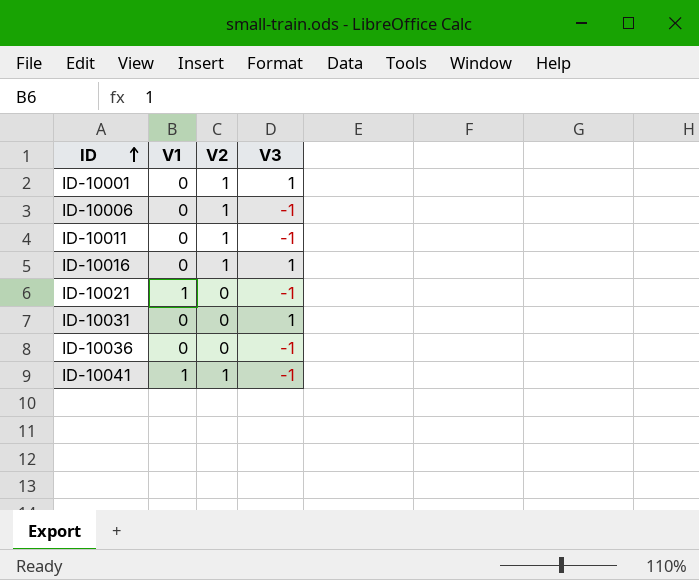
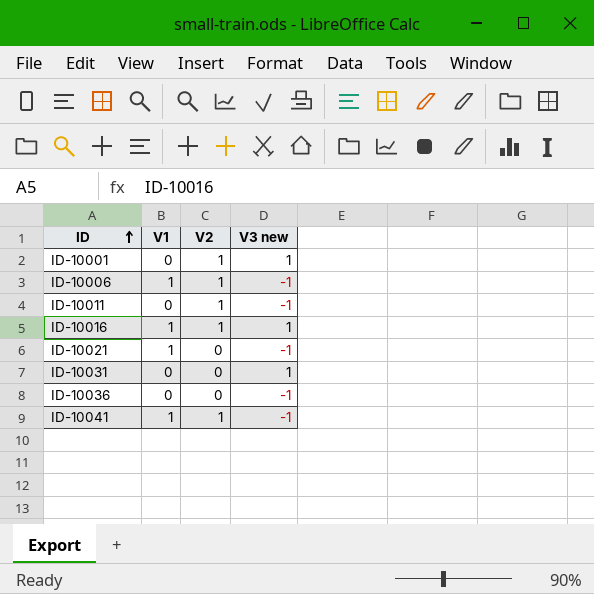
column name: V3 -> V3 new
ID-10006 | V1: 0 -> 1
ID-10016 | V1: 0 -> 1

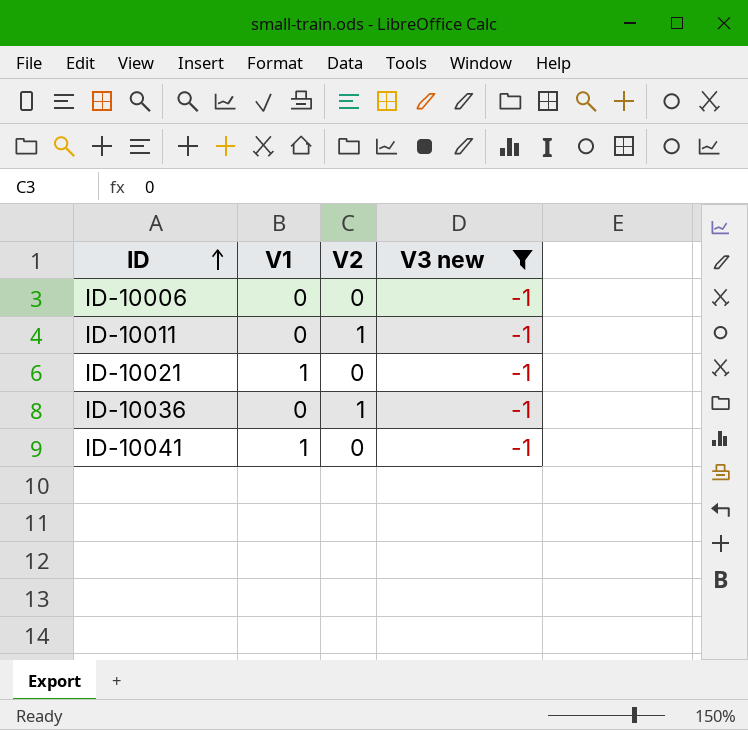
filter: none -> V3 new = -1
ID-10006 | V1: 1 -> 0
ID-10006 | V2: 1 -> 0
ID-10036 | V2: 0 -> 1
ID-10041 | V2: 1 -> 0

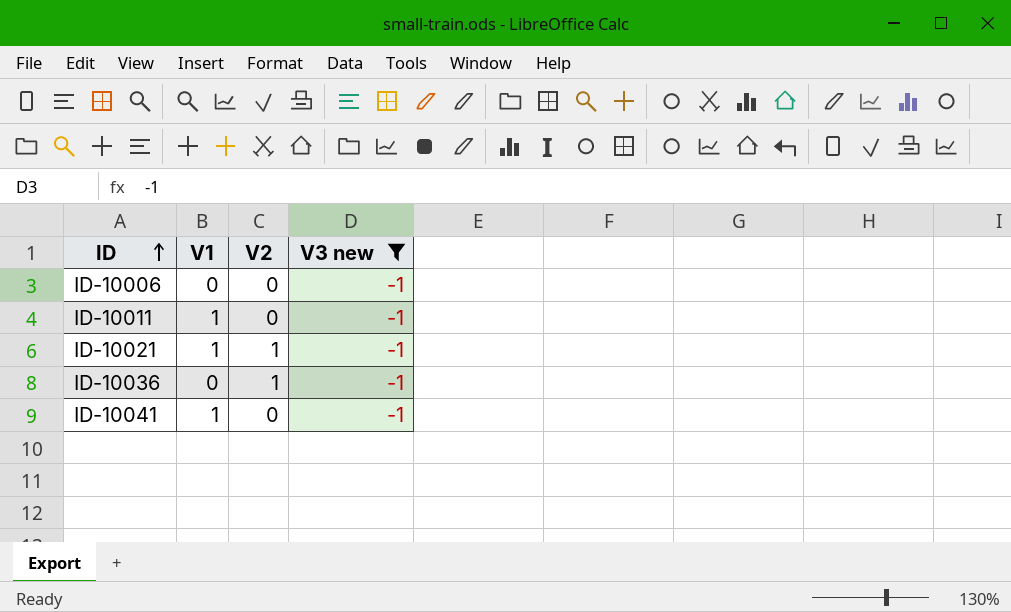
ID-10011 | V1: 0 -> 1
ID-10011 | V2: 1 -> 0
ID-10021 | V2: 0 -> 1

